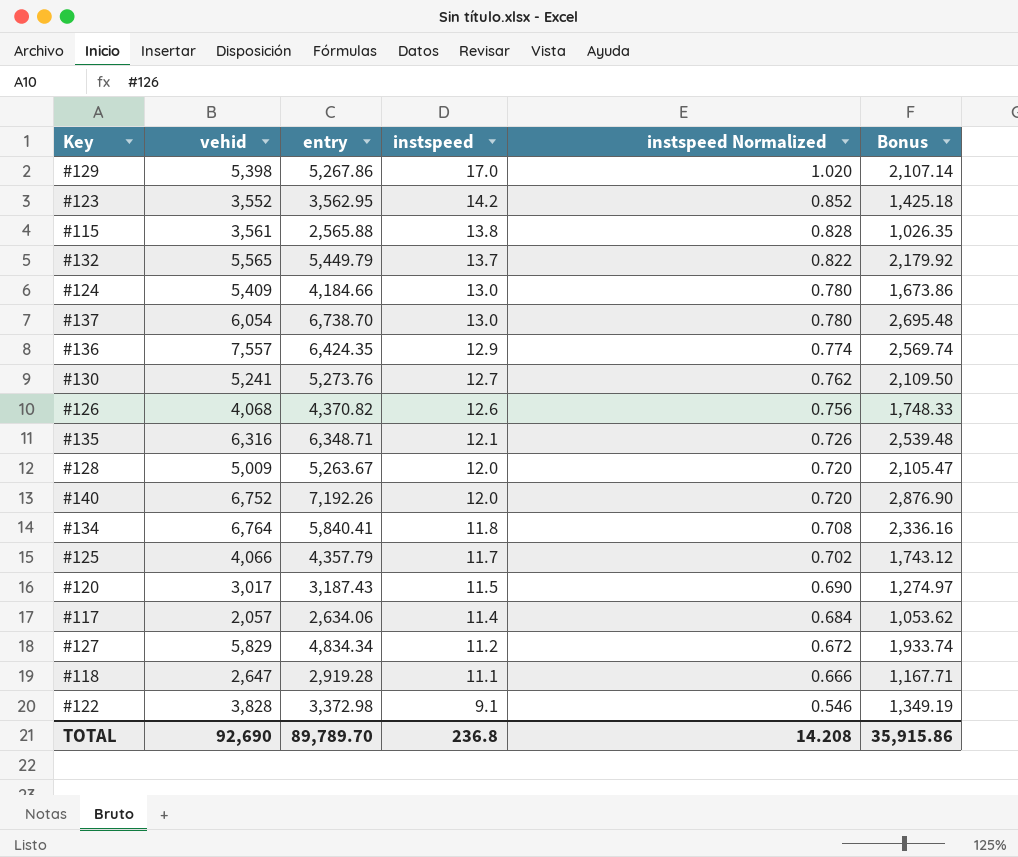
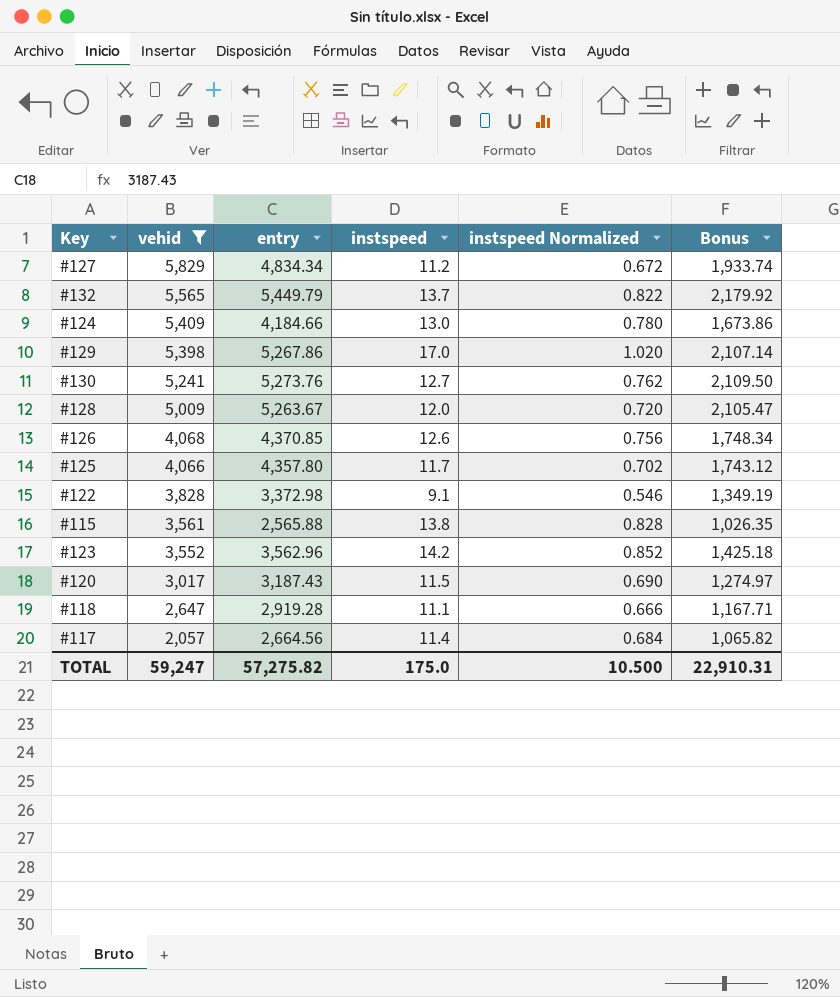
filter: none -> vehid <= 5,829
row order: instspeed descending -> vehid descending
#126 | entry: 4,370.82 -> 4,370.85
#126 | Bonus: 1,748.33 -> 1,748.34
#125 | entry: 4,357.79 -> 4,357.80
#123 | entry: 3,562.95 -> 3,562.96
#117 | entry: 2,634.06 -> 2,664.56
#117 | Bonus: 1,053.62 -> 1,065.82
TOTAL | vehid: 92,690 -> 59,247
TOTAL | entry: 89,789.70 -> 57,275.82
TOTAL | instspeed: 236.8 -> 175.0
TOTAL | instspeed Normalized: 14.208 -> 10.500
TOTAL | Bonus: 35,915.86 -> 22,910.31

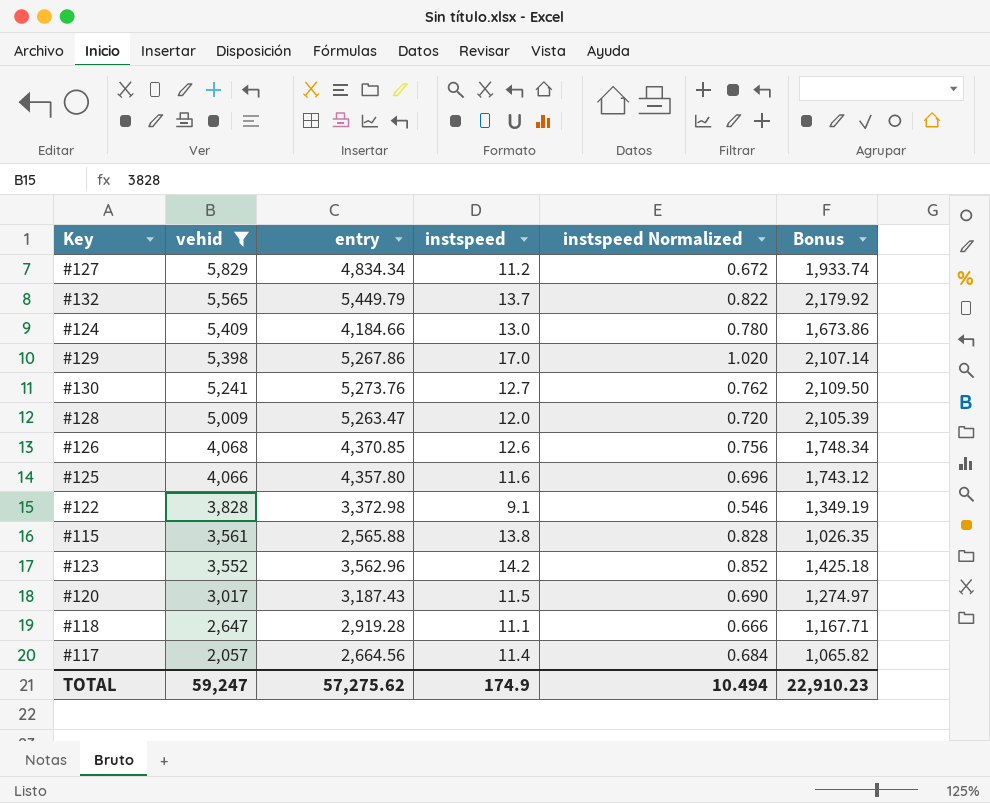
#128 | entry: 5,263.67 -> 5,263.47
#128 | Bonus: 2,105.47 -> 2,105.39
#125 | instspeed: 11.7 -> 11.6
#125 | instspeed Normalized: 0.702 -> 0.696
TOTAL | entry: 57,275.82 -> 57,275.62
TOTAL | instspeed: 175.0 -> 174.9
TOTAL | instspeed Normalized: 10.500 -> 10.494
TOTAL | Bonus: 22,910.31 -> 22,910.23

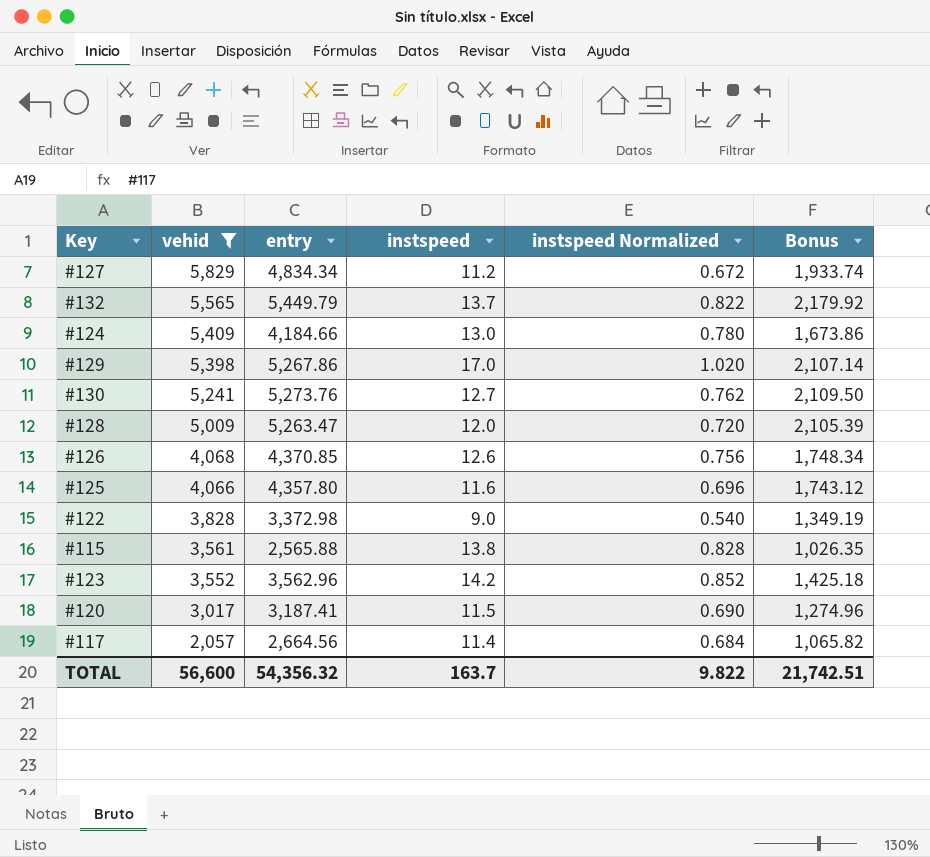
row #118: 2,647 | 2,919.28 | 11.1 | 0.666 | 1,167.71 -> none
#122 | instspeed: 9.1 -> 9.0
#122 | instspeed Normalized: 0.546 -> 0.540
#120 | entry: 3,187.43 -> 3,187.41
#120 | Bonus: 1,274.97 -> 1,274.96
TOTAL | vehid: 59,247 -> 56,600
TOTAL | entry: 57,275.62 -> 54,356.32
TOTAL | instspeed: 174.9 -> 163.7
TOTAL | instspeed Normalized: 10.494 -> 9.822
TOTAL | Bonus: 22,910.23 -> 21,742.51

